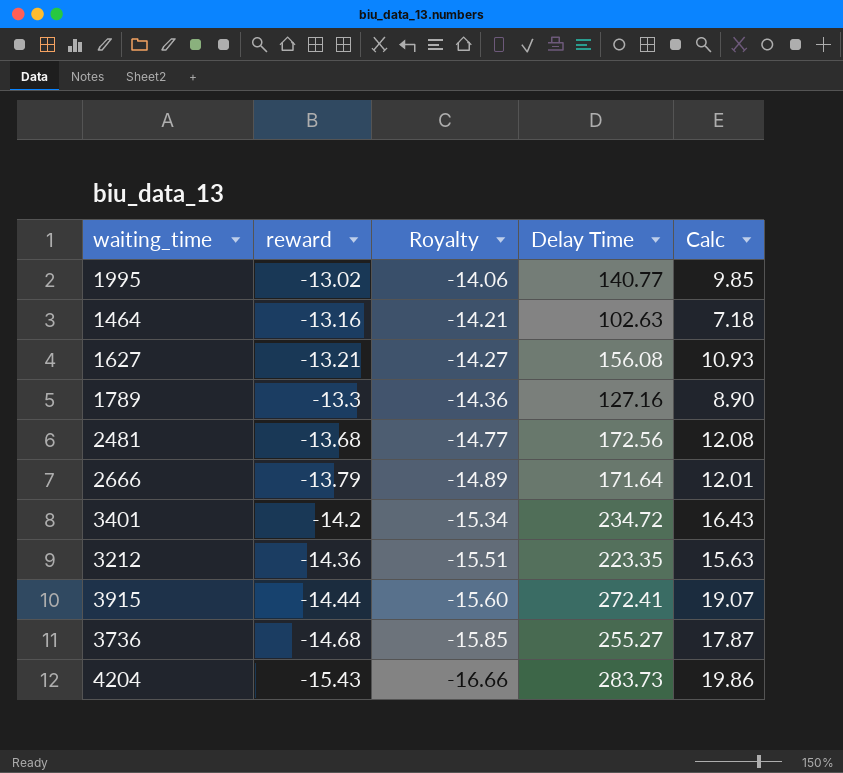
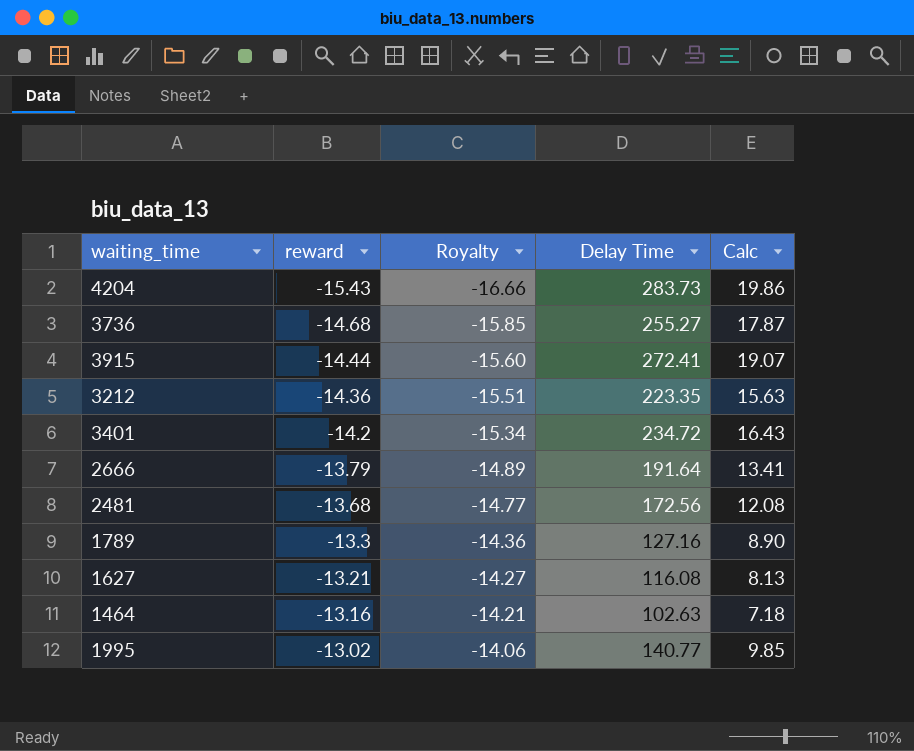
row order: reward descending -> reward ascending
2666 | Delay Time: 171.64 -> 191.64
2666 | Calc: 12.01 -> 13.41
1627 | Delay Time: 156.08 -> 116.08
1627 | Calc: 10.93 -> 8.13

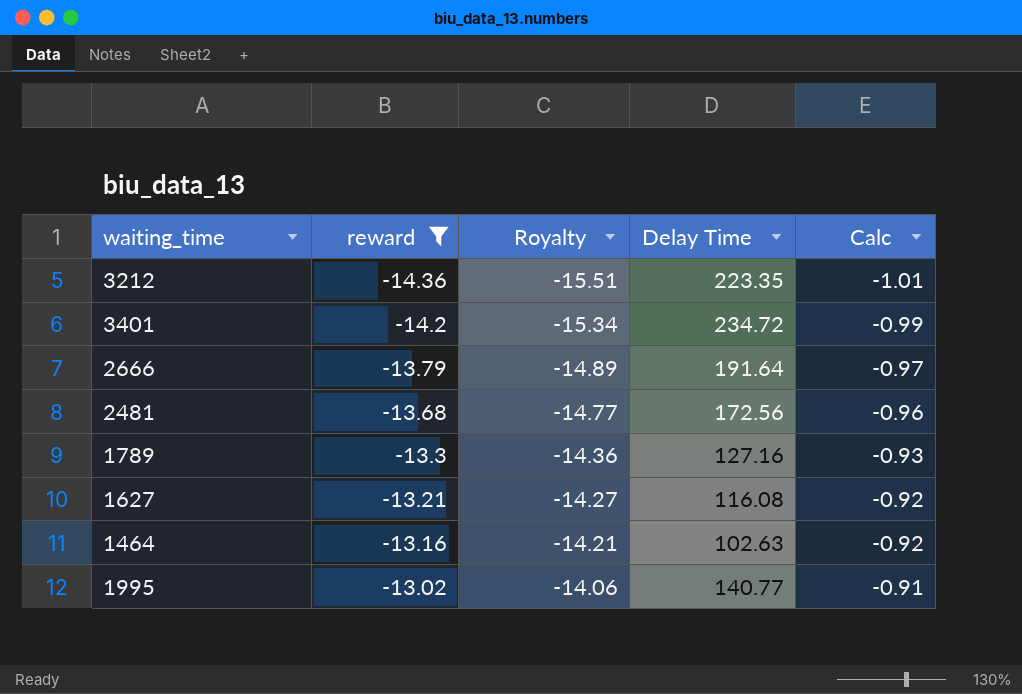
filter: none -> reward >= -14.36
column Calc | formula: [Delay Time] * 0.07 -> [reward] * 0.07

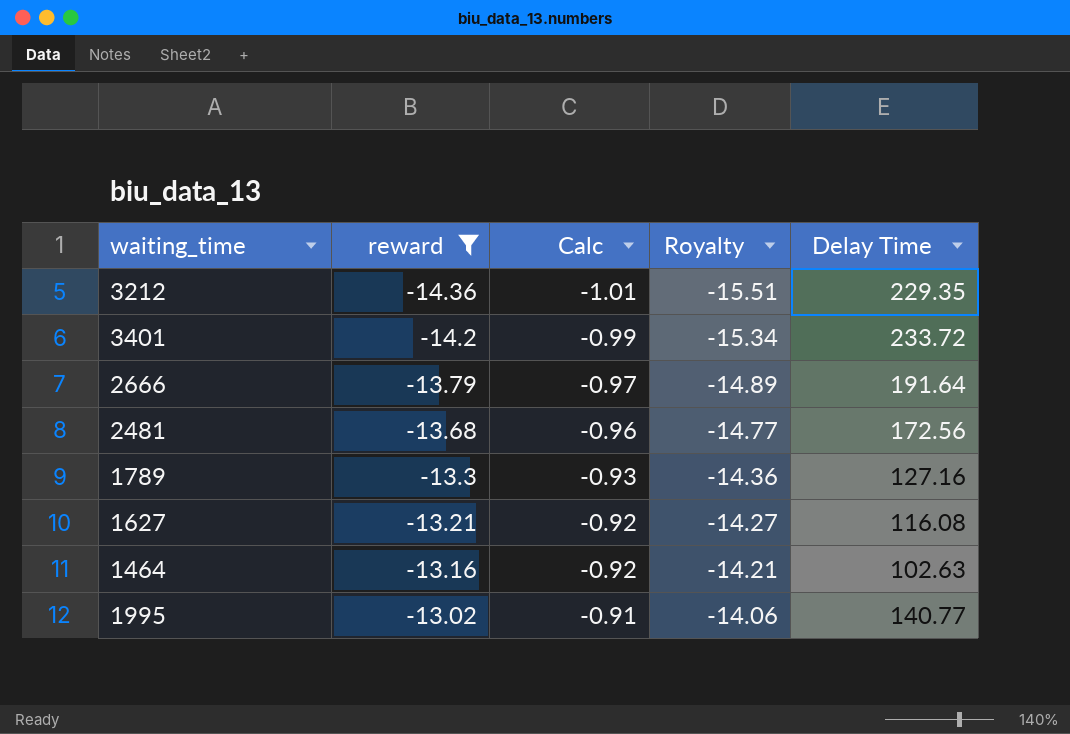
column Calc | position: 5 -> 3
3212 | Delay Time: 223.35 -> 229.35
3401 | Delay Time: 234.72 -> 233.72

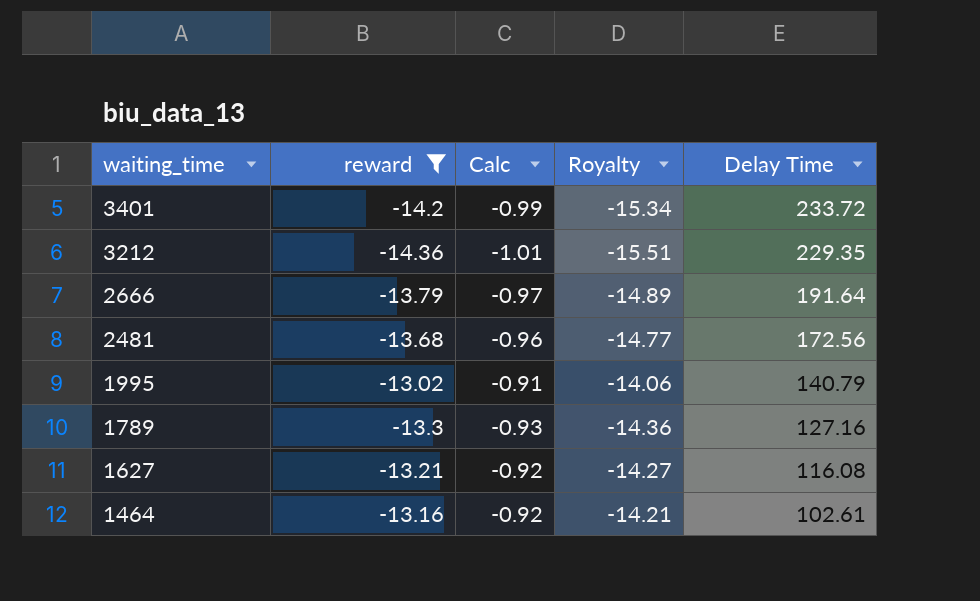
row order: reward ascending -> waiting_time descending
1995 | Delay Time: 140.77 -> 140.79
1464 | Delay Time: 102.63 -> 102.61

